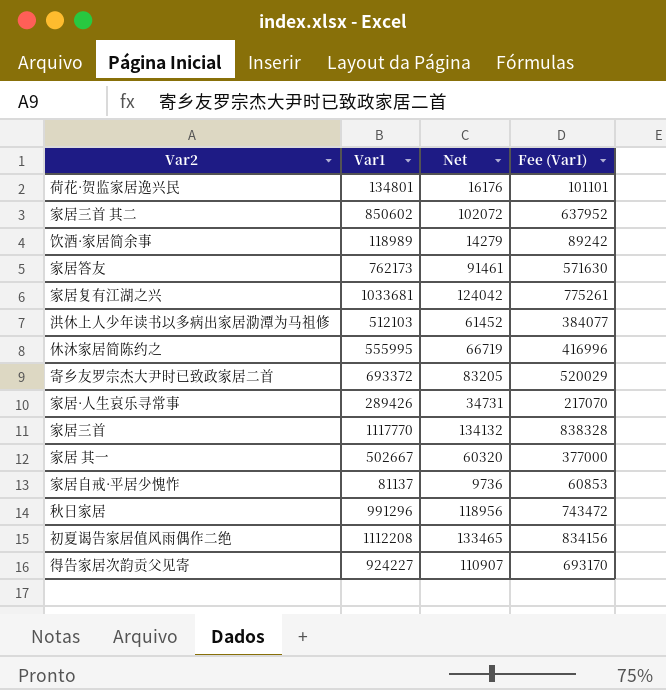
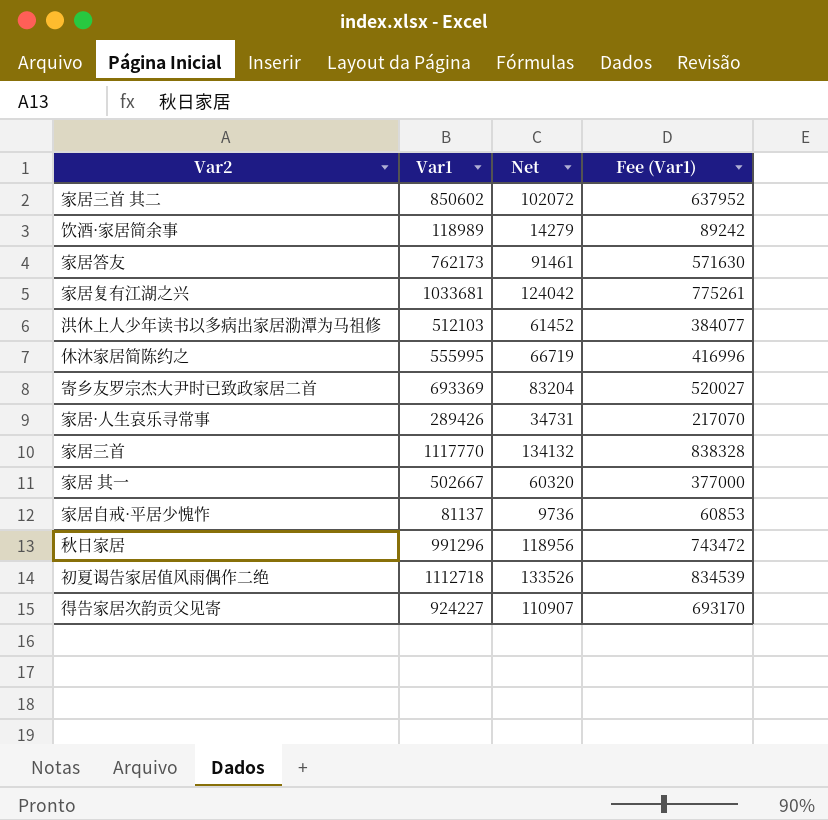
row 荷花·贺监家居逸兴民: 134801 | 16176 | 101101 -> none
寄乡友罗宗杰大尹时已致政家居二首 | Var1: 693372 -> 693369
寄乡友罗宗杰大尹时已致政家居二首 | Net: 83205 -> 83204
寄乡友罗宗杰大尹时已致政家居二首 | Fee (Var1): 520029 -> 520027
初夏谒告家居值风雨偶作二绝 | Var1: 1112208 -> 1112718
初夏谒告家居值风雨偶作二绝 | Net: 133465 -> 133526
初夏谒告家居值风雨偶作二绝 | Fee (Var1): 834156 -> 834539

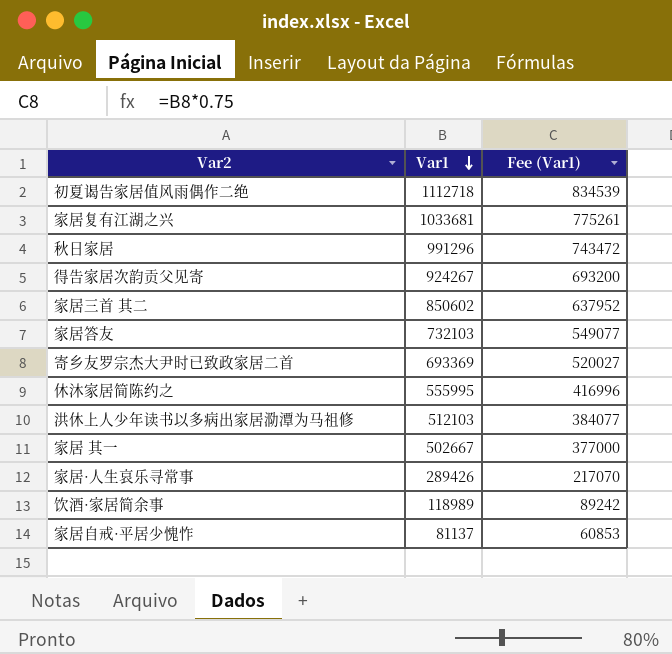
row order: none -> Var1 descending
column Net | formula: [Var1] * 0.12 -> none
row 家居三首: 1117770 | 134132 | 838328 -> none
得告家居次韵贡父见寄 | Var1: 924227 -> 924267
得告家居次韵贡父见寄 | Fee (Var1): 693170 -> 693200
家居答友 | Var1: 762173 -> 732103
家居答友 | Fee (Var1): 571630 -> 549077

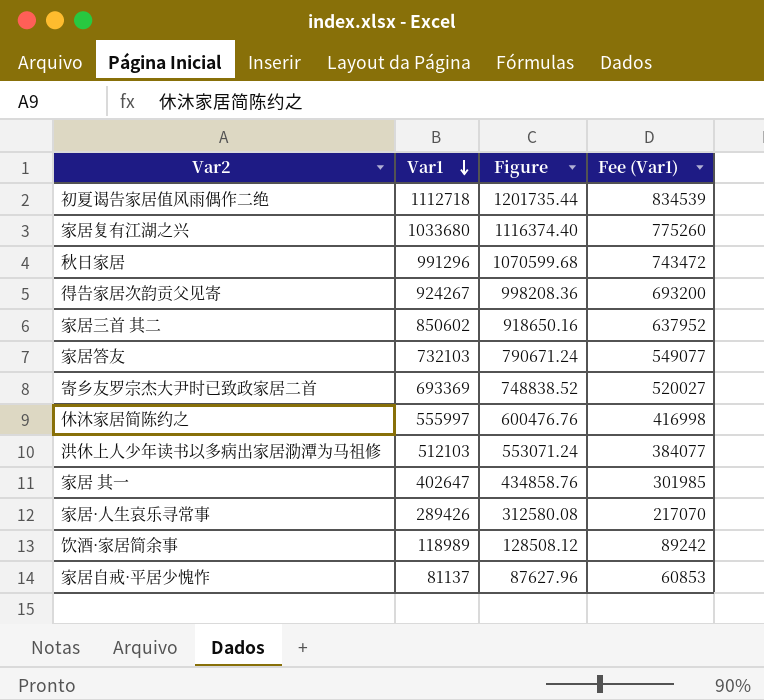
column Figure | formula: none -> [Var1] * 1.08
家居复有江湖之兴 | Var1: 1033681 -> 1033680
家居复有江湖之兴 | Fee (Var1): 775261 -> 775260
休沐家居简陈约之 | Var1: 555995 -> 555997
休沐家居简陈约之 | Fee (Var1): 416996 -> 416998
家居 其一 | Var1: 502667 -> 402647
家居 其一 | Fee (Var1): 377000 -> 301985

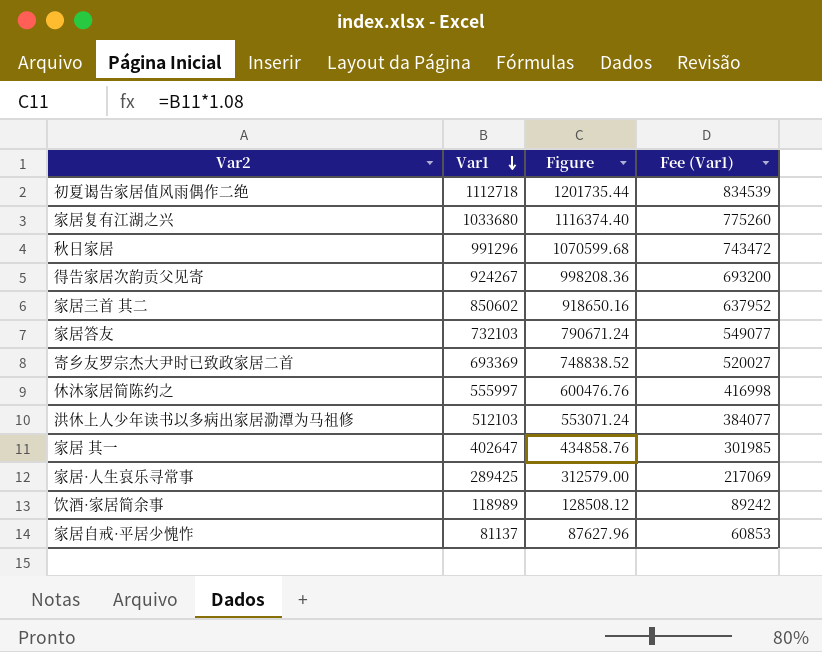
家居·人生哀乐寻常事 | Var1: 289426 -> 289425
家居·人生哀乐寻常事 | Figure: 312580.08 -> 312579.00
家居·人生哀乐寻常事 | Fee (Var1): 217070 -> 217069

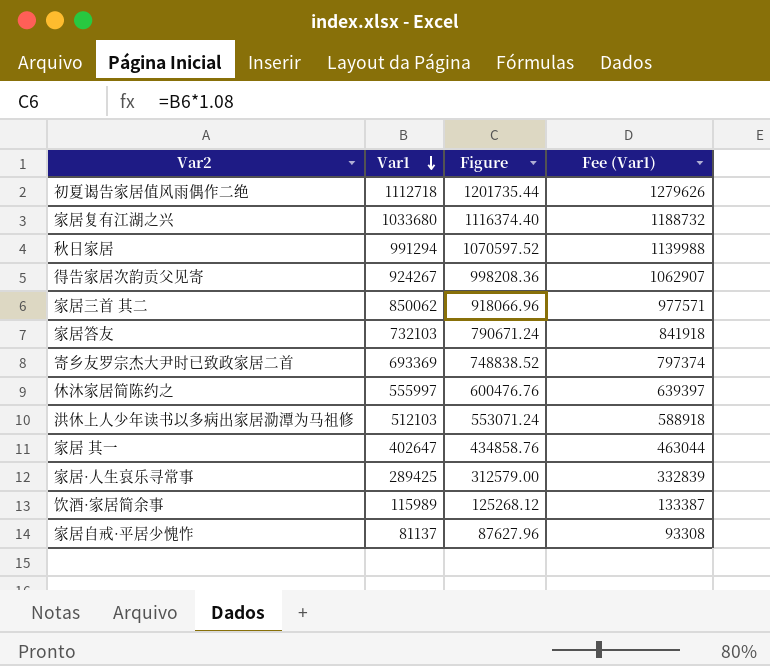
column Fee (Var1) | formula: [Var1] * 0.75 -> [Var1] * 1.15
秋日家居 | Var1: 991296 -> 991294
秋日家居 | Figure: 1070599.68 -> 1070597.52
家居三首 其二 | Var1: 850602 -> 850062
家居三首 其二 | Figure: 918650.16 -> 918066.96
饮酒·家居简余事 | Var1: 118989 -> 115989
饮酒·家居简余事 | Figure: 128508.12 -> 125268.12

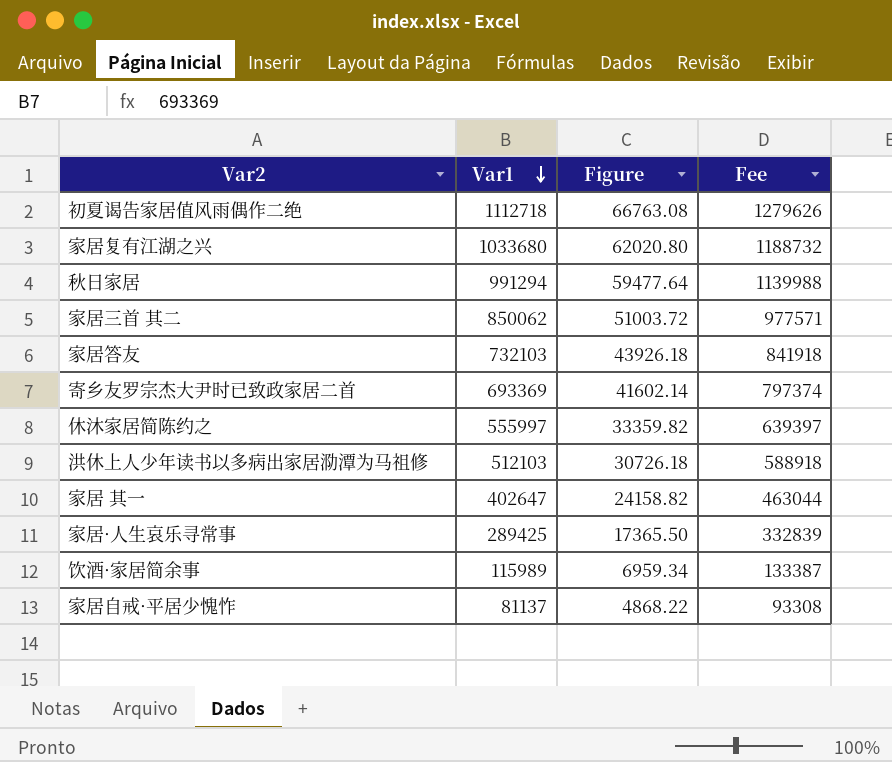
column Figure | formula: [Var1] * 1.08 -> [Var1] * 0.06
column name: Fee (Var1) -> Fee
row 得告家居次韵贡父见寄: 924267 | 998208.36 | 1062907 -> none

